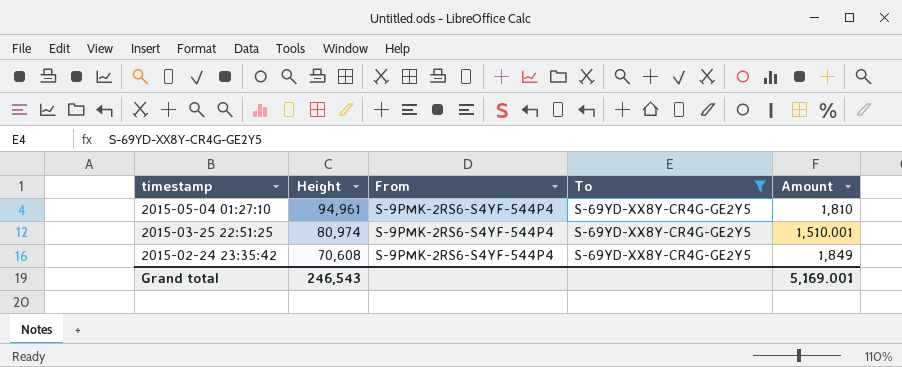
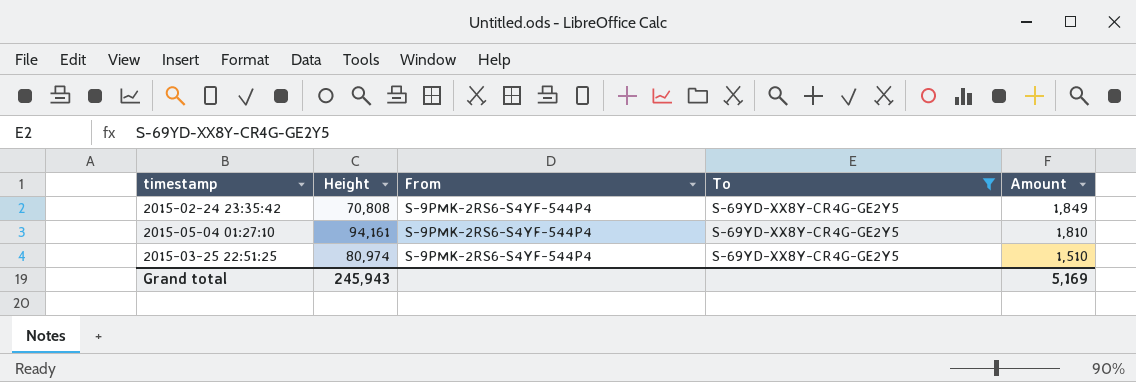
row order: timestamp descending -> Amount descending
2015-02-24 23:35:42 | Height: 70,608 -> 70,808
2015-05-04 01:27:10 | Height: 94,961 -> 94,161
2015-03-25 22:51:25 | Amount: 1,510.001 -> 1,510
Grand total | Height: 246,543 -> 245,943
Grand total | Amount: 5,169.001 -> 5,169

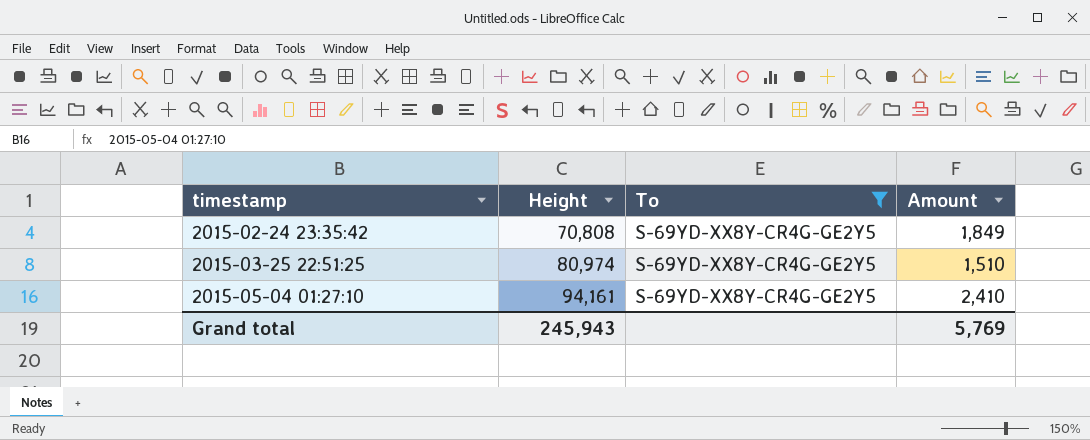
row order: Amount descending -> timestamp ascending
column From | position: 3 -> none
2015-05-04 01:27:10 | Amount: 1,810 -> 2,410
Grand total | Amount: 5,169 -> 5,769

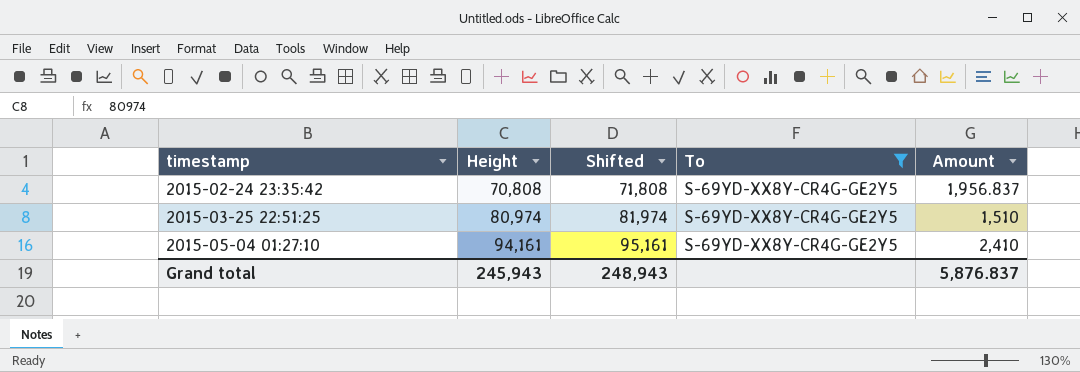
column Shifted | formula: none -> [Height] + 1000
2015-02-24 23:35:42 | Amount: 1,849 -> 1,956.837
Grand total | Amount: 5,769 -> 5,876.837

